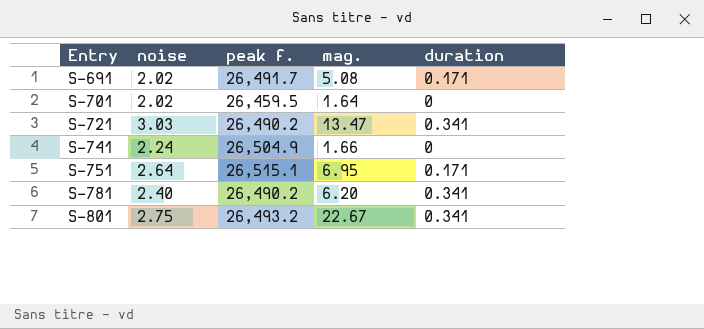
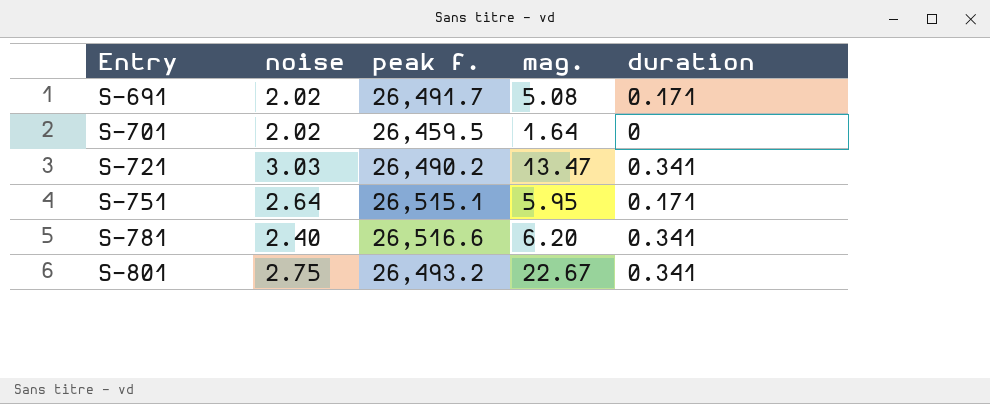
row S-741: 2.24 | 26,504.9 | 1.66 | 0 -> none
S-751 | mag.: 6.95 -> 5.95
S-781 | peak f.: 26,490.2 -> 26,516.6

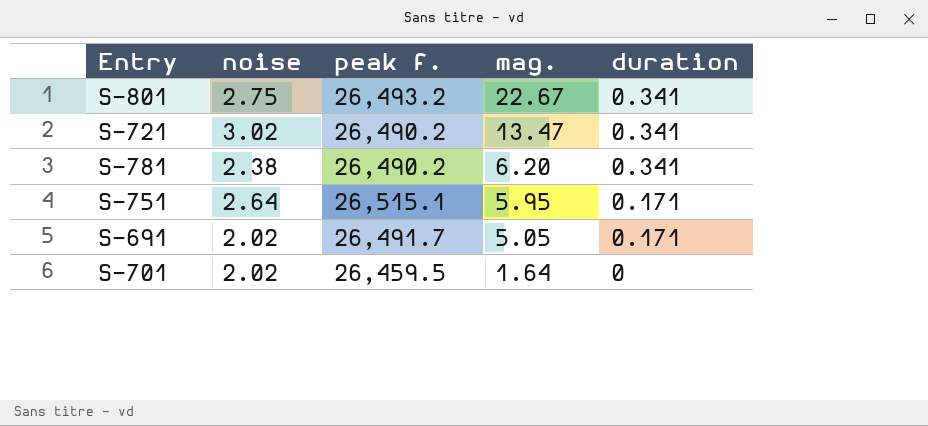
row order: Entry ascending -> mag. descending
S-721 | noise: 3.03 -> 3.02
S-781 | noise: 2.40 -> 2.38
S-781 | peak f.: 26,516.6 -> 26,490.2
S-691 | mag.: 5.08 -> 5.05

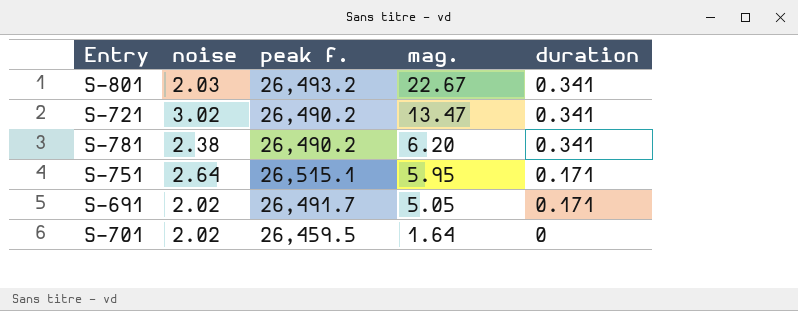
S-801 | noise: 2.75 -> 2.03

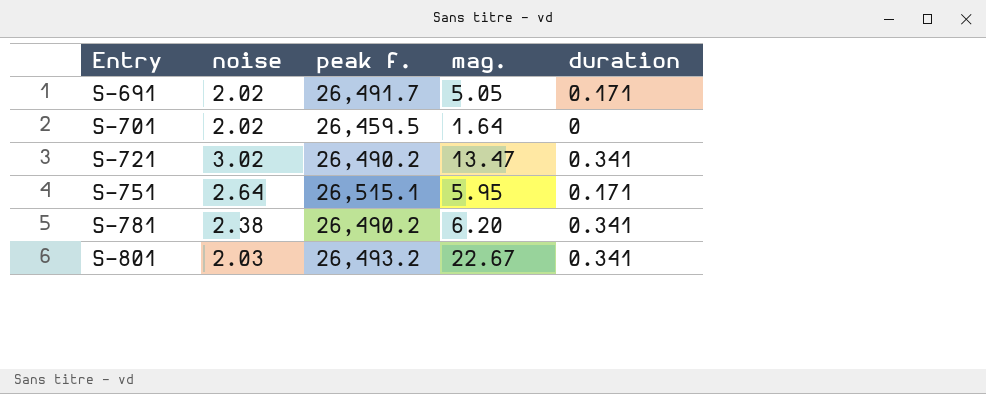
row order: mag. descending -> Entry ascending

